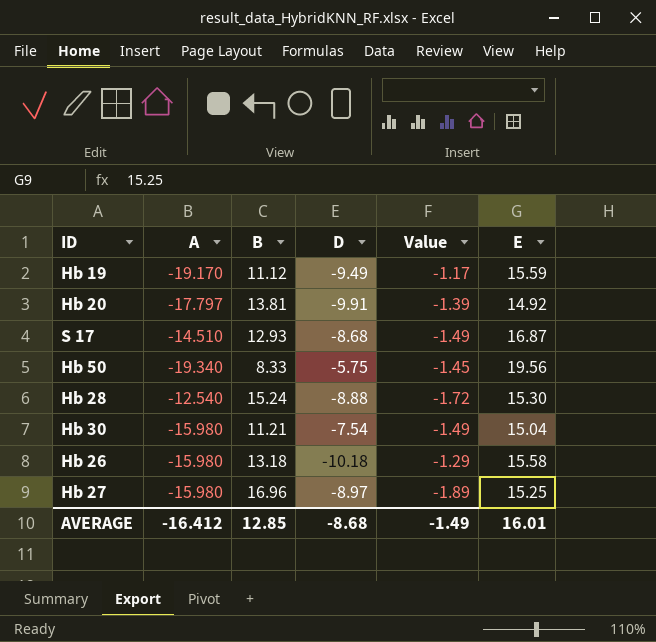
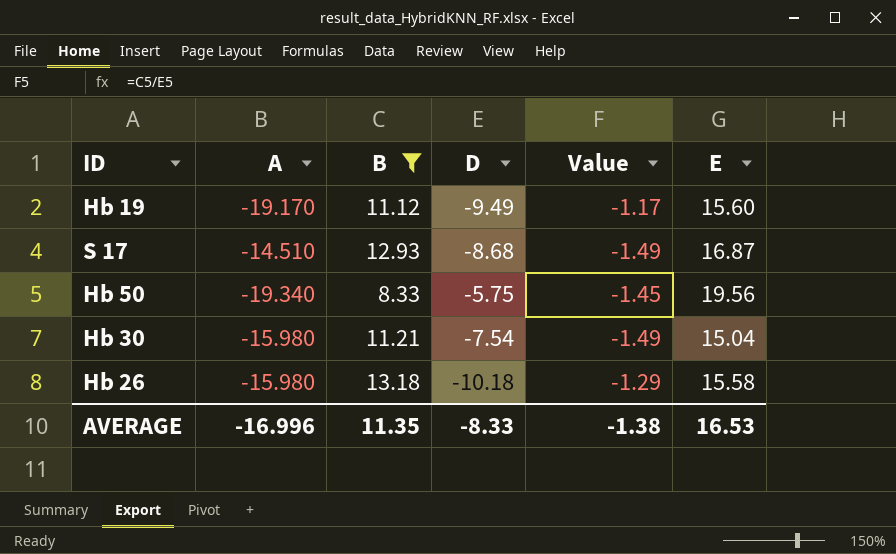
filter: none -> B <= 13.18
Hb 19 | E: 15.59 -> 15.60
AVERAGE | A: -16.412 -> -16.996
AVERAGE | B: 12.85 -> 11.35
AVERAGE | D: -8.68 -> -8.33
AVERAGE | Value: -1.49 -> -1.38
AVERAGE | E: 16.01 -> 16.53

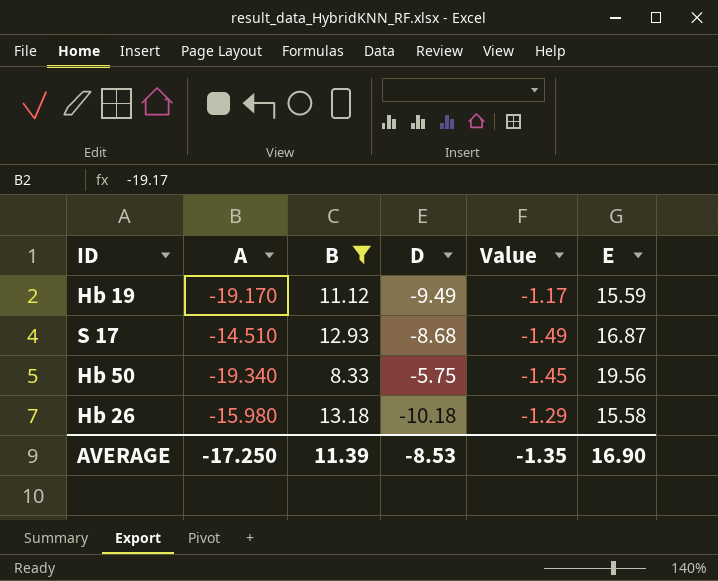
row Hb 30: -15.980 | 11.21 | -7.54 | -1.49 | 15.04 -> none
Hb 19 | E: 15.60 -> 15.59
AVERAGE | A: -16.996 -> -17.250
AVERAGE | B: 11.35 -> 11.39
AVERAGE | D: -8.33 -> -8.53
AVERAGE | Value: -1.38 -> -1.35
AVERAGE | E: 16.53 -> 16.90

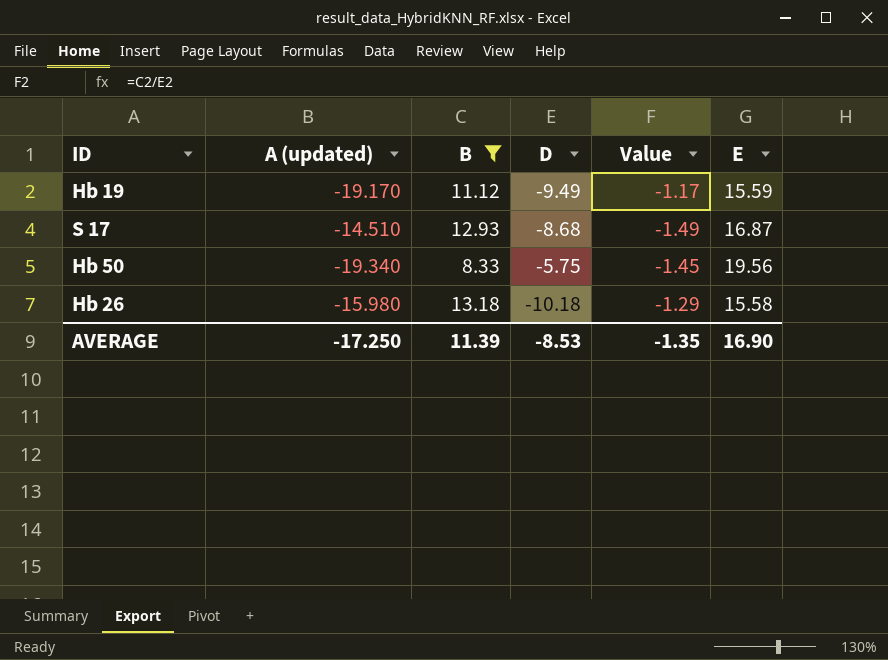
column name: A -> A (updated)

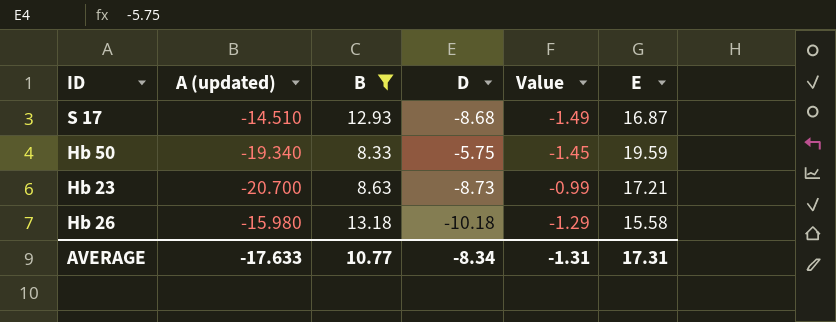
row Hb 19: -19.170 | 11.12 | -9.49 | -1.17 | 15.59 -> none
Hb 50 | E: 19.56 -> 19.59
row Hb 23: none -> -20.700 | 8.63 | -8.73 | -0.99 | 17.21
AVERAGE | A (updated): -17.250 -> -17.633
AVERAGE | B: 11.39 -> 10.77
AVERAGE | D: -8.53 -> -8.34
AVERAGE | Value: -1.35 -> -1.31
AVERAGE | E: 16.90 -> 17.31

